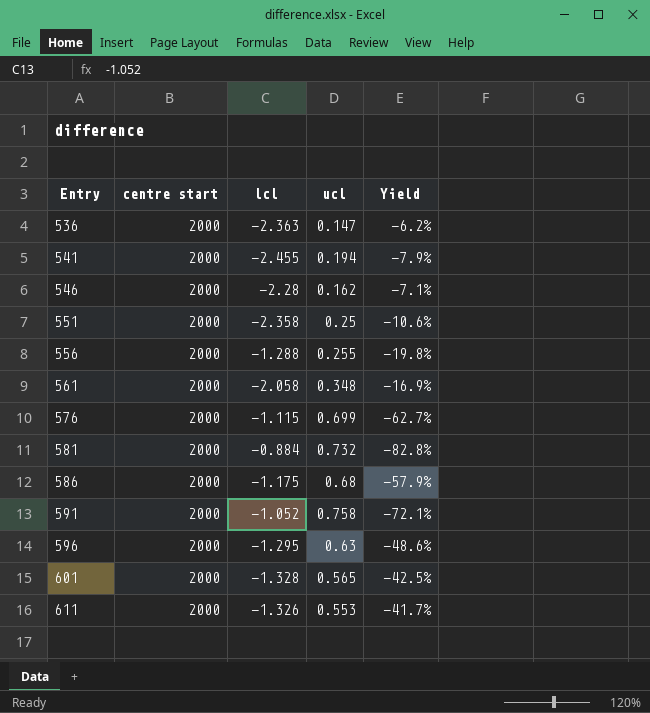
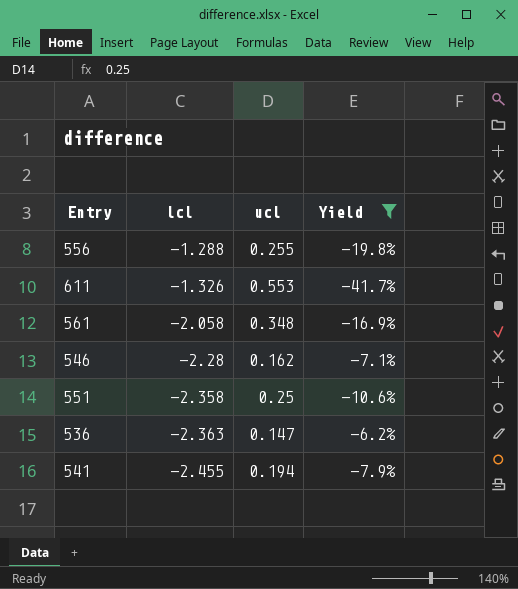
filter: none -> Yield >= -41.7%
row order: Entry ascending -> lcl descending
column centre start | position: 2 -> none

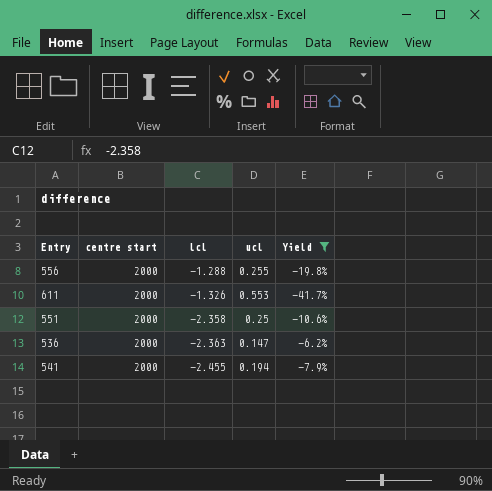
column centre start | position: none -> 2
row 561: -2.058 | 0.348 | -16.9% -> none
row 546: -2.28 | 0.162 | -7.1% -> none

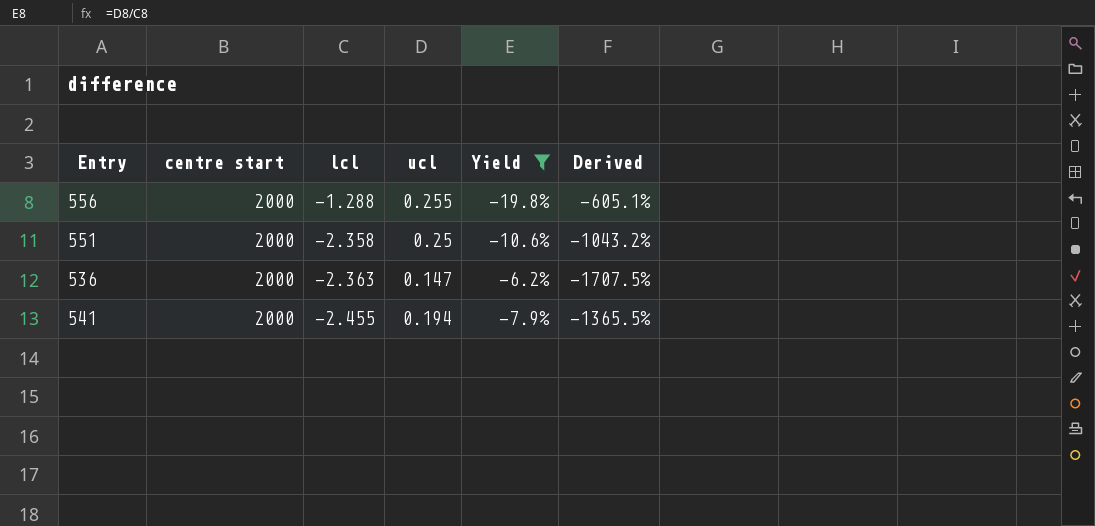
column Derived | formula: none -> ([lcl] - [ucl]) / [ucl]
row 611: 2000 | -1.326 | 0.553 | -41.7% -> none

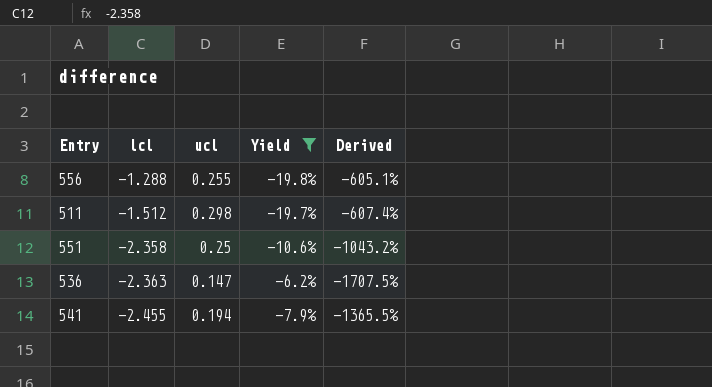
column centre start | position: 2 -> none
row 511: none -> -1.512 | 0.298 | -19.7% | -607.4%

